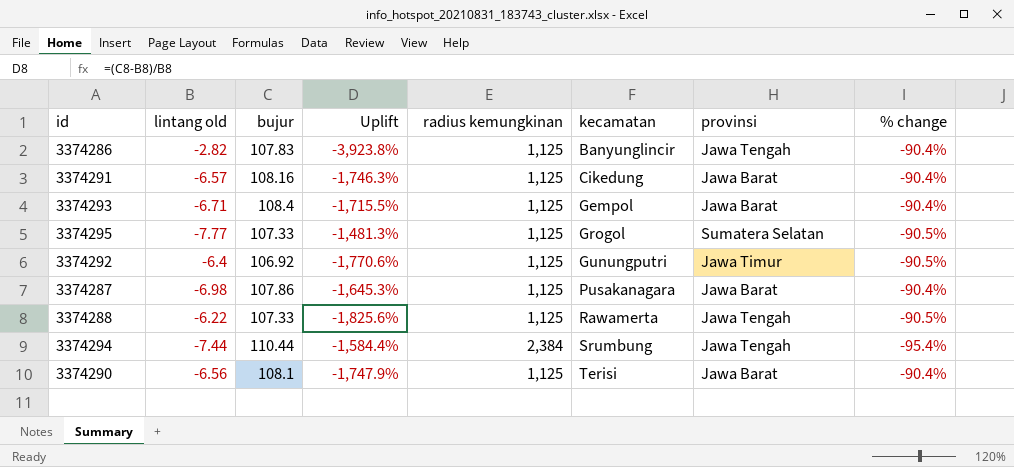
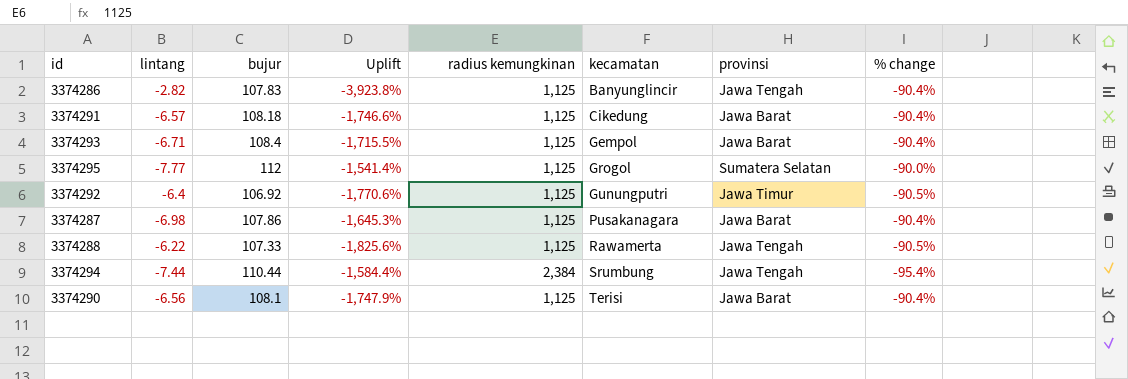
column name: lintang old -> lintang
3374291 | bujur: 108.16 -> 108.18
3374291 | Uplift: -1,746.3% -> -1,746.6%
3374295 | bujur: 107.33 -> 112
3374295 | Uplift: -1,481.3% -> -1,541.4%
3374295 | % change: -90.5% -> -90.0%

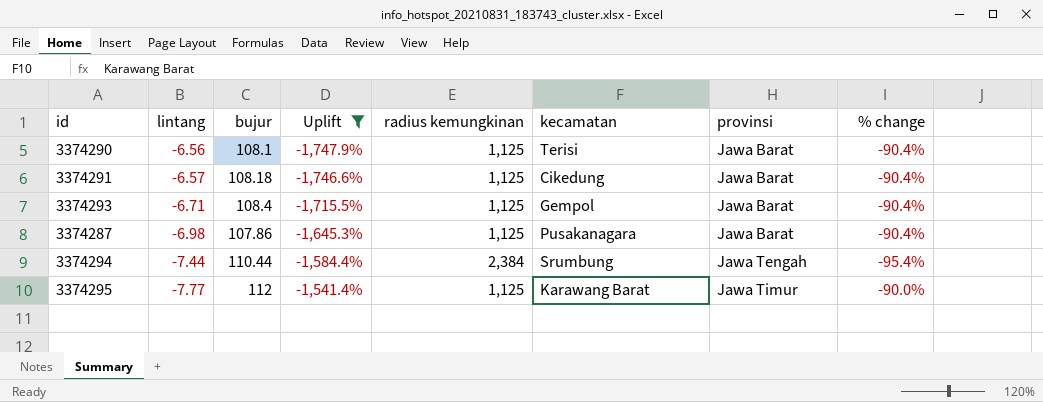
filter: none -> Uplift >= -1,747.9%
row order: kecamatan ascending -> lintang descending
3374295 | kecamatan: Grogol -> Karawang Barat
3374295 | provinsi: Sumatera Selatan -> Jawa Timur

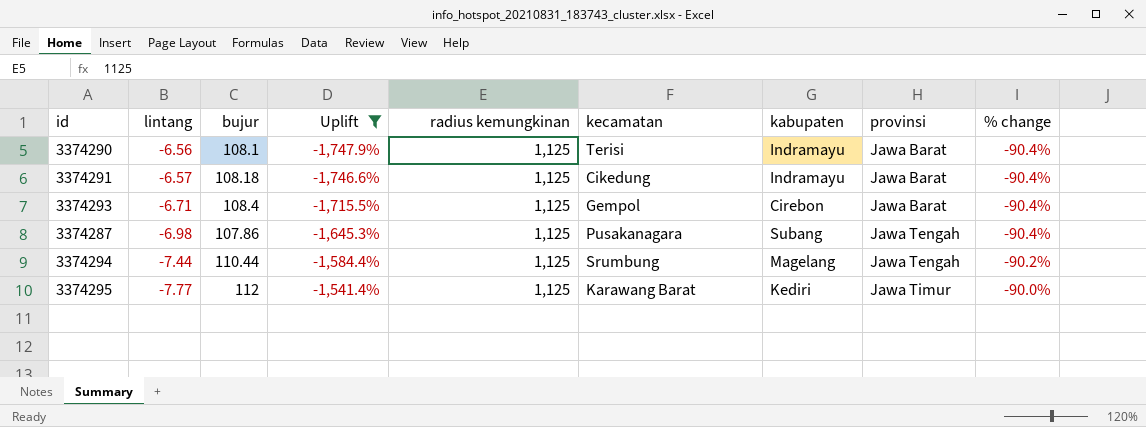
column kabupaten | position: none -> 7
3374287 | provinsi: Jawa Barat -> Jawa Tengah
3374294 | radius kemungkinan: 2,384 -> 1,125
3374294 | % change: -95.4% -> -90.2%

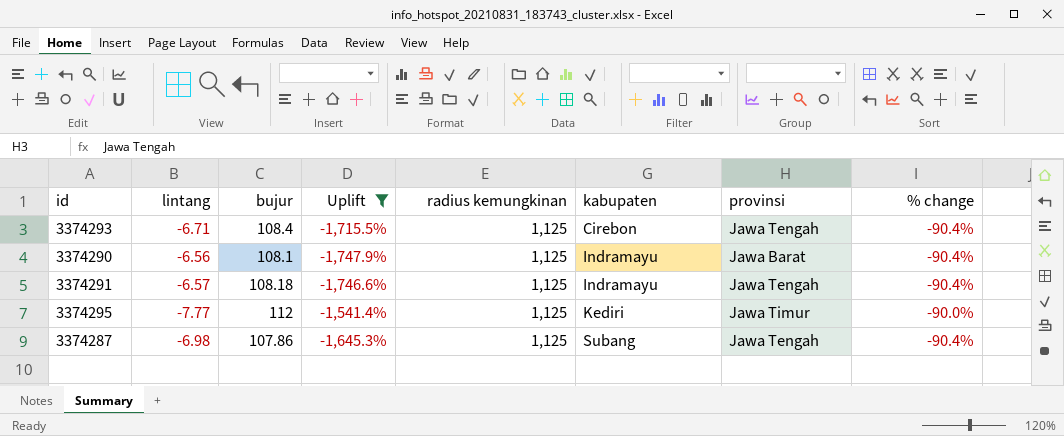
row order: lintang descending -> kabupaten ascending
column kecamatan | position: 6 -> none
row 3374294: -7.44 | 110.44 | -1,584.4% | 1,125 | Srumbung | Magelang | Jawa Tengah | -90.2% -> none
3374293 | provinsi: Jawa Barat -> Jawa Tengah
3374291 | provinsi: Jawa Barat -> Jawa Tengah

